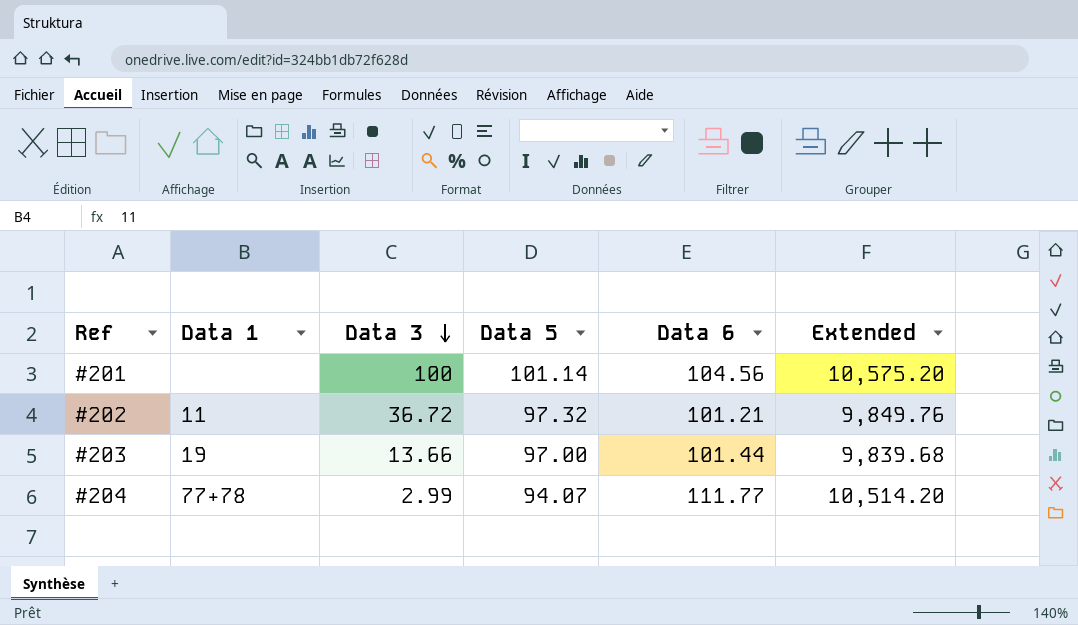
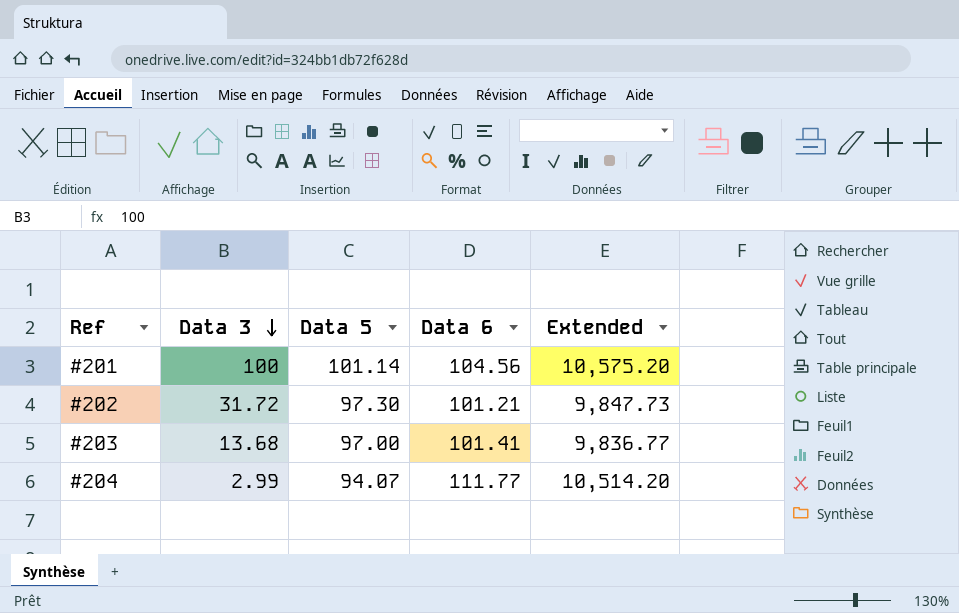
column Data 1 | position: 2 -> none
#202 | Data 3: 36.72 -> 31.72
#202 | Data 5: 97.32 -> 97.30
#202 | Extended: 9,849.76 -> 9,847.73
#203 | Data 3: 13.66 -> 13.68
#203 | Data 6: 101.44 -> 101.41
#203 | Extended: 9,839.68 -> 9,836.77

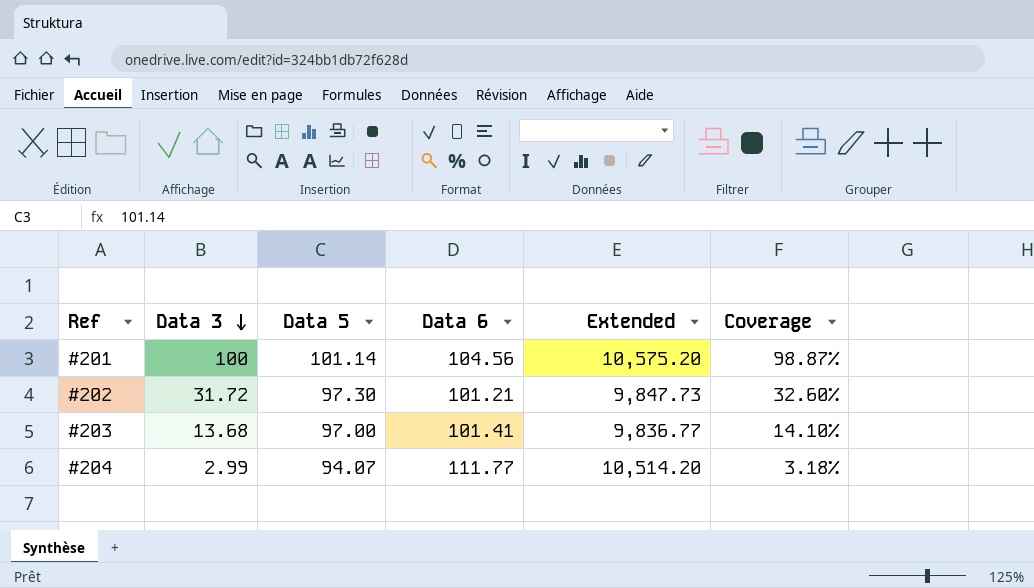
column Coverage | formula: none -> [Data 3] / [Data 5]

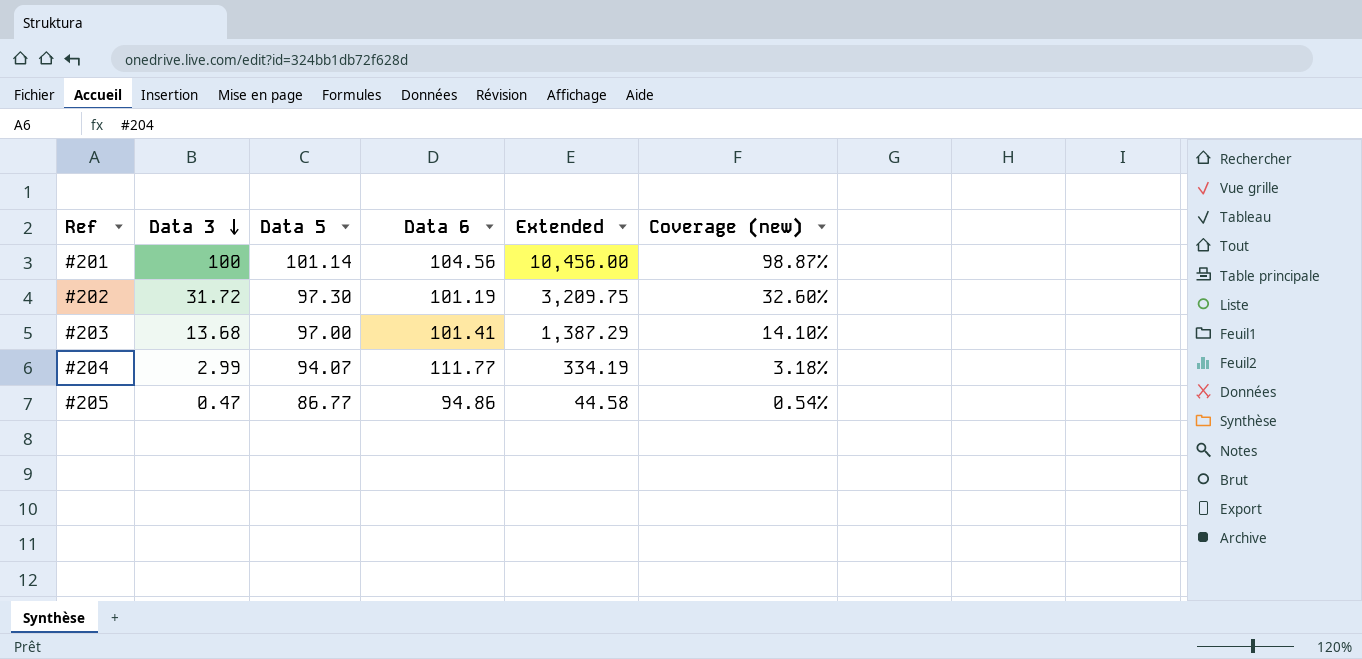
column Extended | formula: [Data 5] * [Data 6] -> [Data 3] * [Data 6]
column name: Coverage -> Coverage (new)
#202 | Data 6: 101.21 -> 101.19
row #205: none -> 0.47 | 86.77 | 94.86 | 44.58 | 0.54%

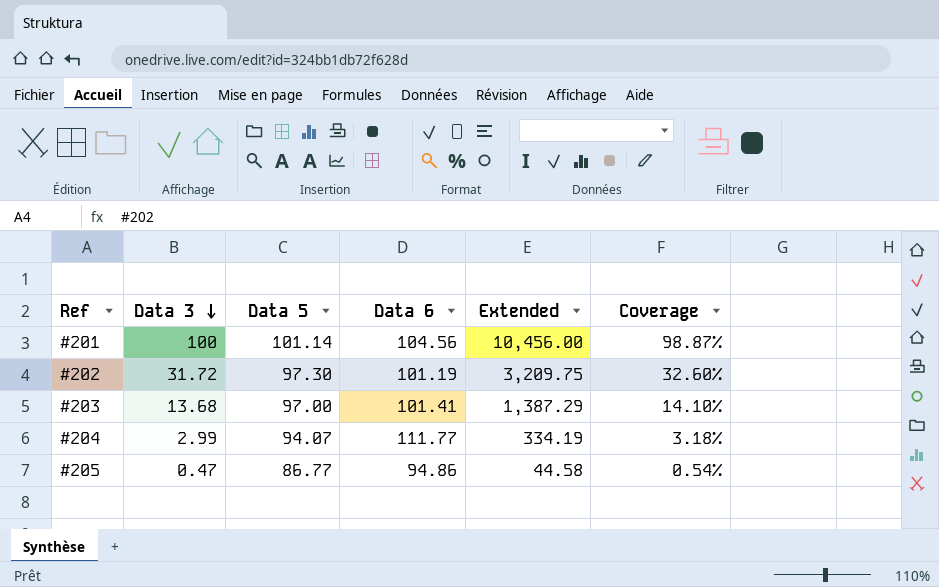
column name: Coverage (new) -> Coverage

